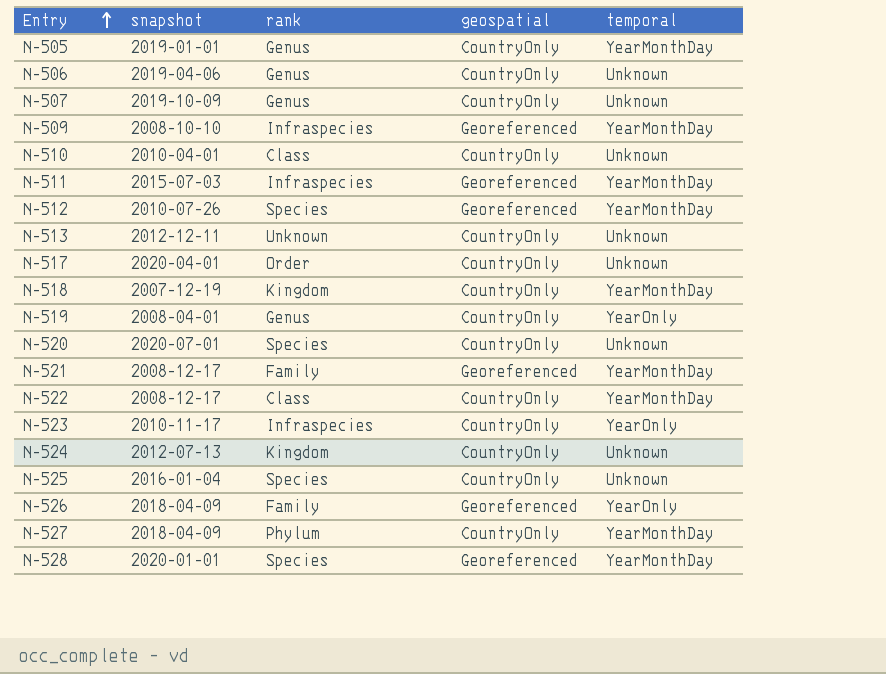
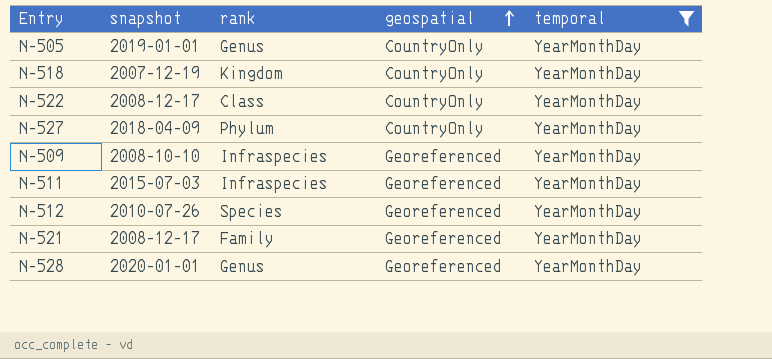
filter: none -> temporal = YearMonthDay
row order: Entry ascending -> geospatial ascending
N-528 | rank: Species -> Genus

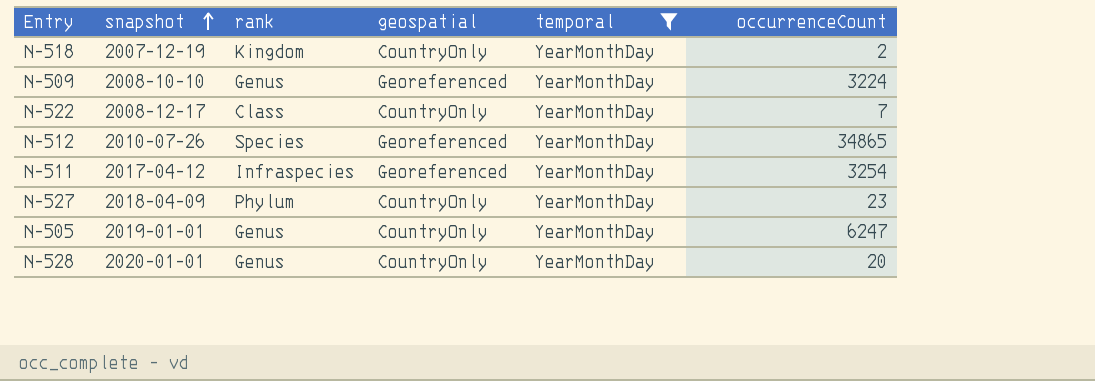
row order: geospatial ascending -> snapshot ascending
column occurrenceCount | position: none -> 6
row N-521: 2008-12-17 | Family | Georeferenced | YearMonthDay -> none
N-509 | rank: Infraspecies -> Genus
N-511 | snapshot: 2015-07-03 -> 2017-04-12
N-528 | geospatial: Georeferenced -> CountryOnly

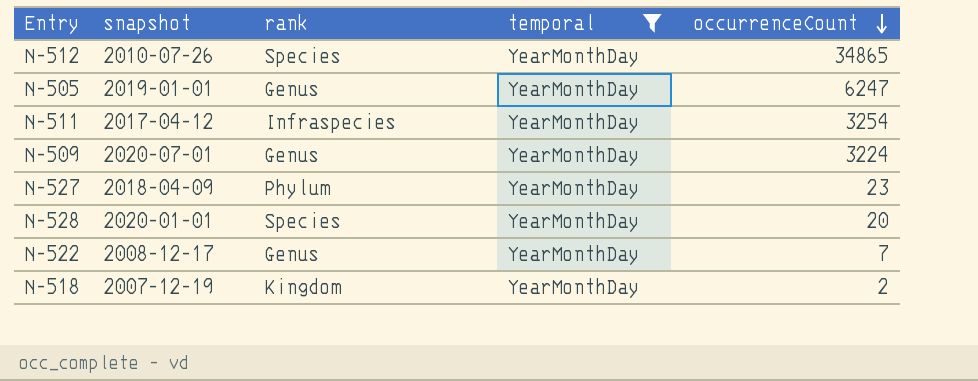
row order: snapshot ascending -> occurrenceCount descending
column geospatial | position: 4 -> none
N-509 | snapshot: 2008-10-10 -> 2020-07-01
N-528 | rank: Genus -> Species
N-522 | rank: Class -> Genus

